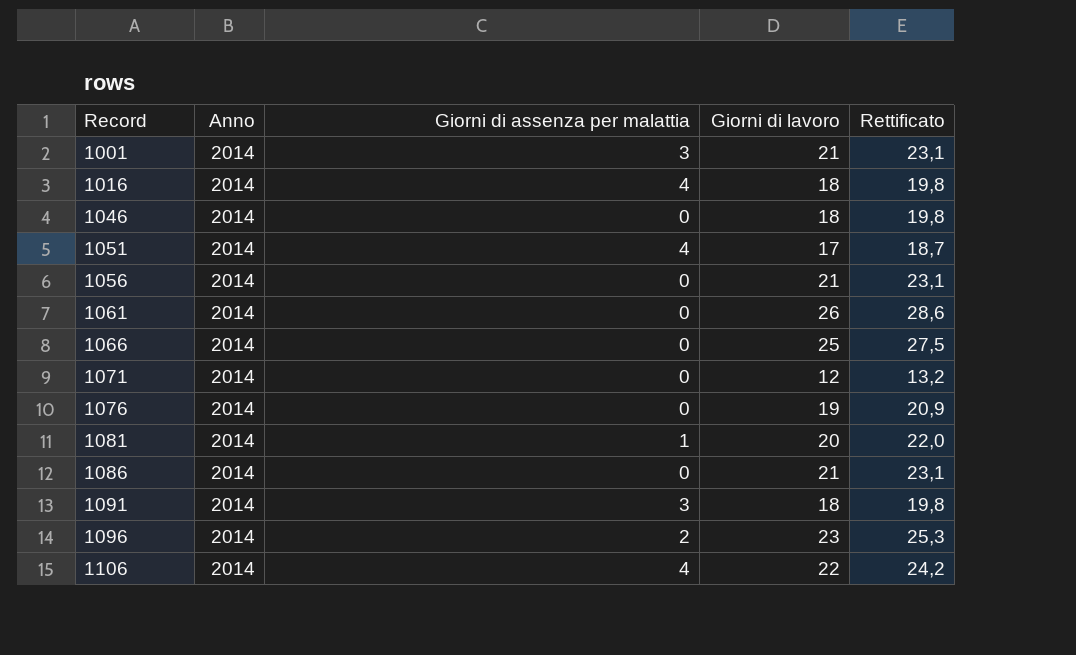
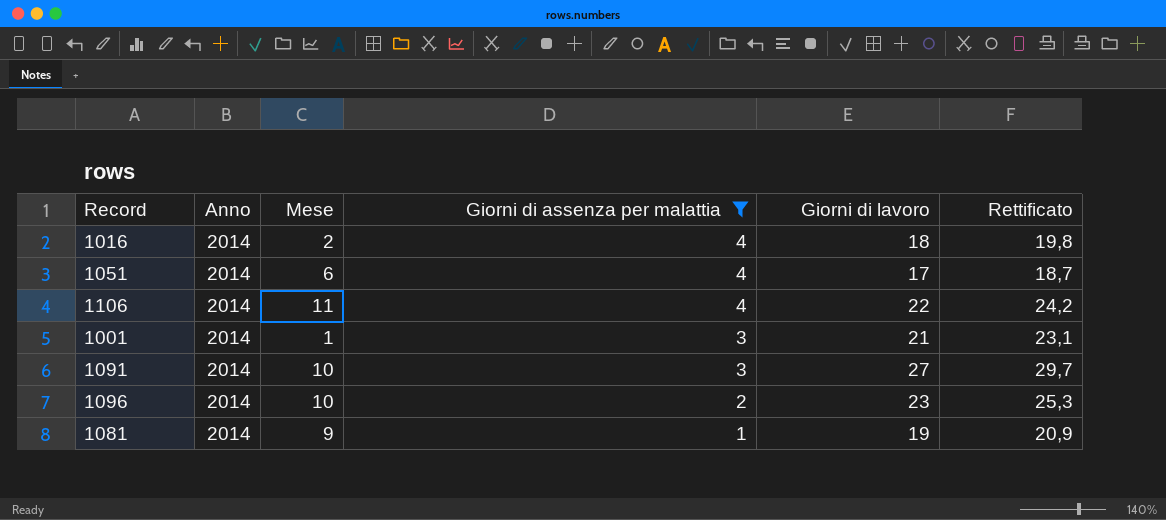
filter: none -> Giorni di assenza per malattia != 0
row order: Record ascending -> Giorni di assenza per malattia descending
column Mese | position: none -> 3
1091 | Giorni di lavoro: 18 -> 27
1091 | Rettificato: 19,8 -> 29,7
1081 | Giorni di lavoro: 20 -> 19
1081 | Rettificato: 22,0 -> 20,9

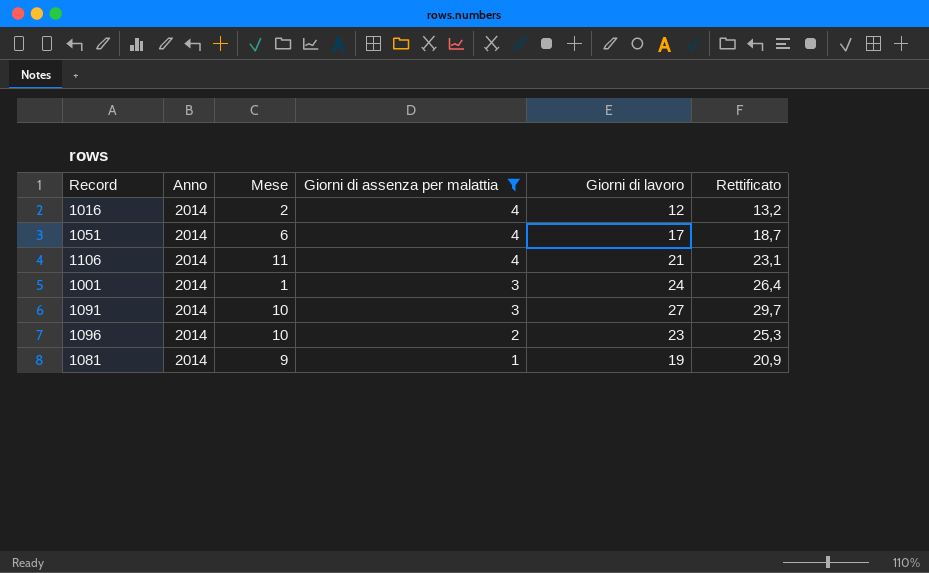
1016 | Giorni di lavoro: 18 -> 12
1016 | Rettificato: 19,8 -> 13,2
1106 | Giorni di lavoro: 22 -> 21
1106 | Rettificato: 24,2 -> 23,1
1001 | Giorni di lavoro: 21 -> 24
1001 | Rettificato: 23,1 -> 26,4

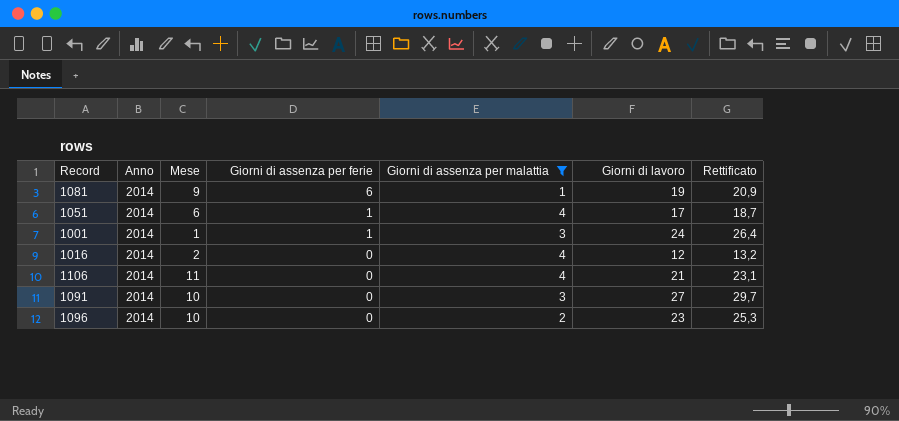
row order: Giorni di assenza per malattia descending -> Giorni di assenza per ferie descending
column Giorni di assenza per ferie | position: none -> 4

